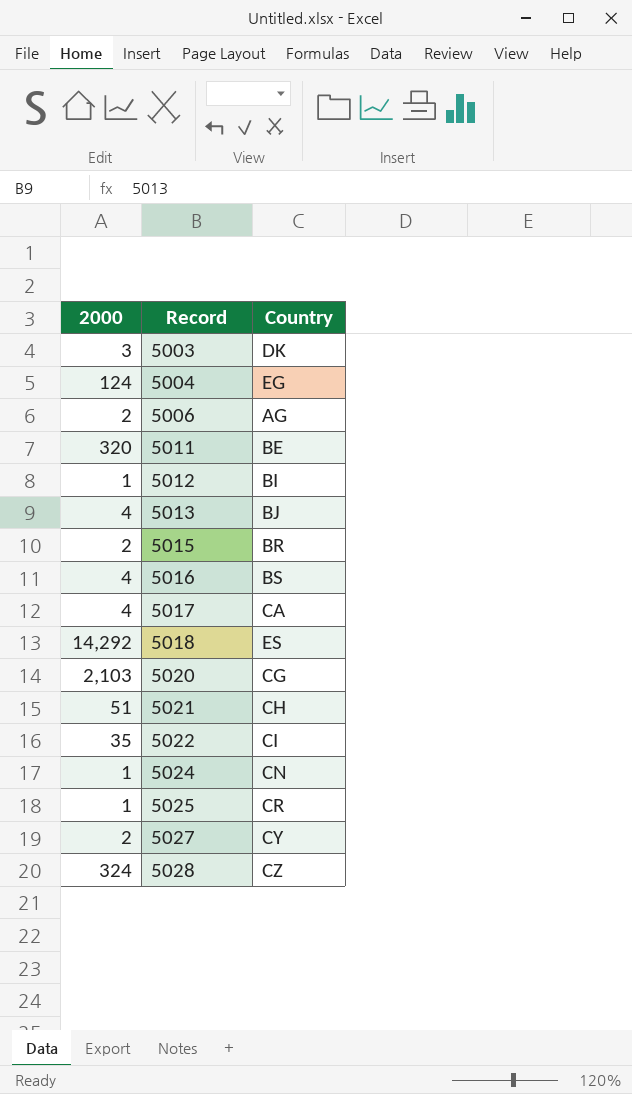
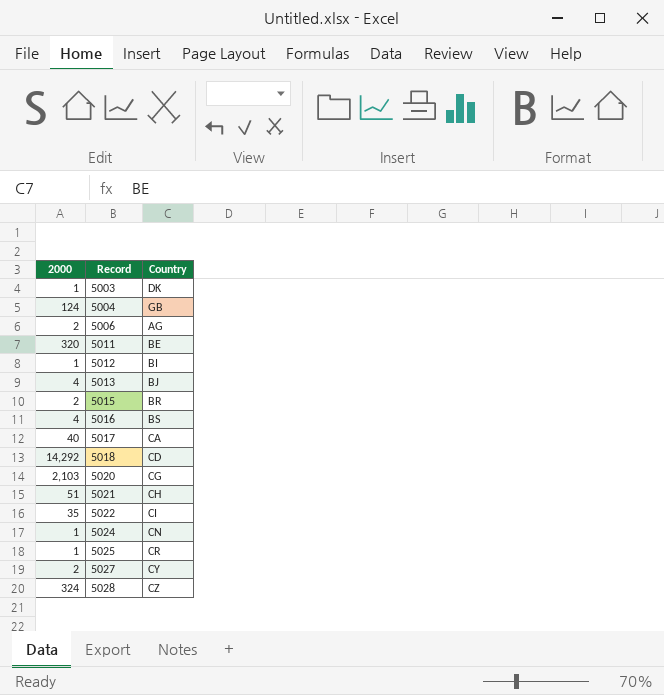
5003 | 2000: 3 -> 1
5004 | Country: EG -> GB
5017 | 2000: 4 -> 40
5018 | Country: ES -> CD

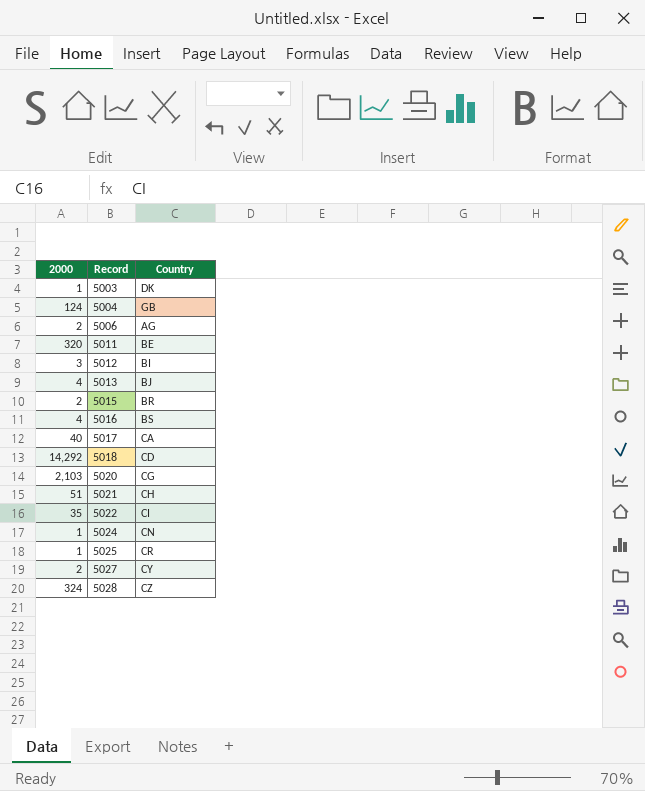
5012 | 2000: 1 -> 3

